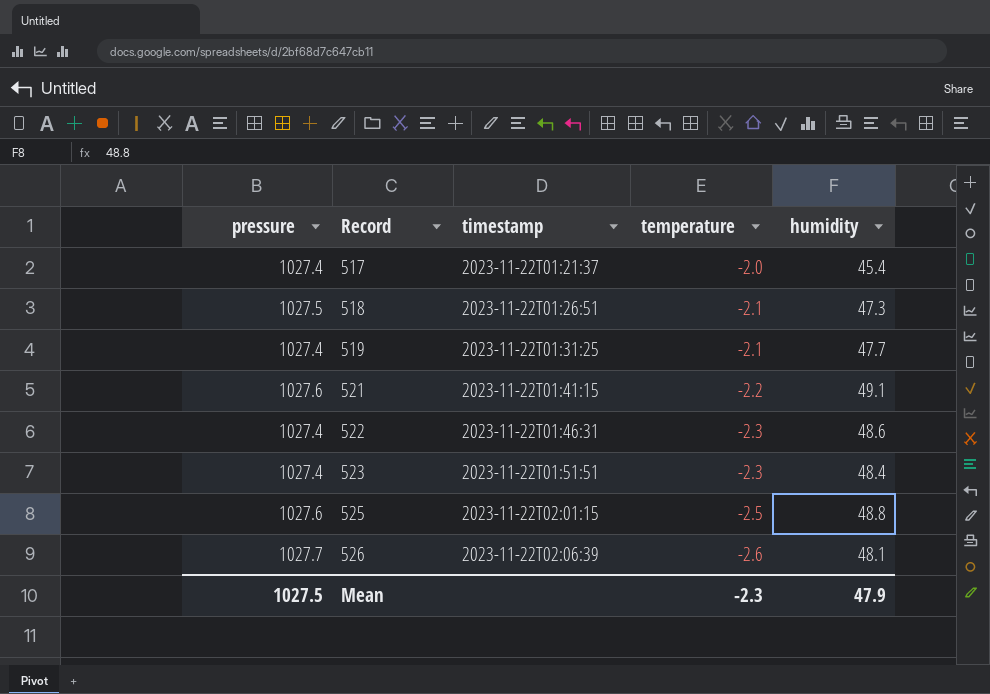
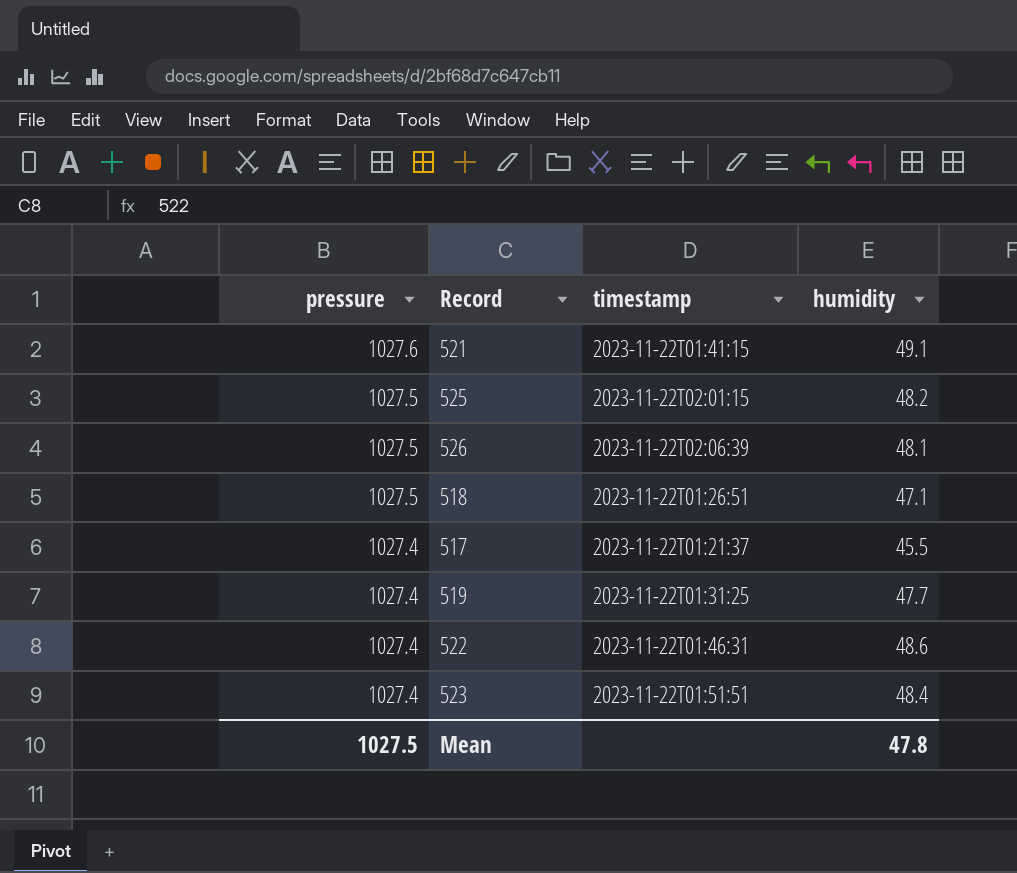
row order: Record ascending -> pressure descending
column temperature | position: 4 -> none
525 | pressure: 1027.6 -> 1027.5
525 | humidity: 48.8 -> 48.2
526 | pressure: 1027.7 -> 1027.5
518 | humidity: 47.3 -> 47.1
517 | humidity: 45.4 -> 45.5
Mean | humidity: 47.9 -> 47.8

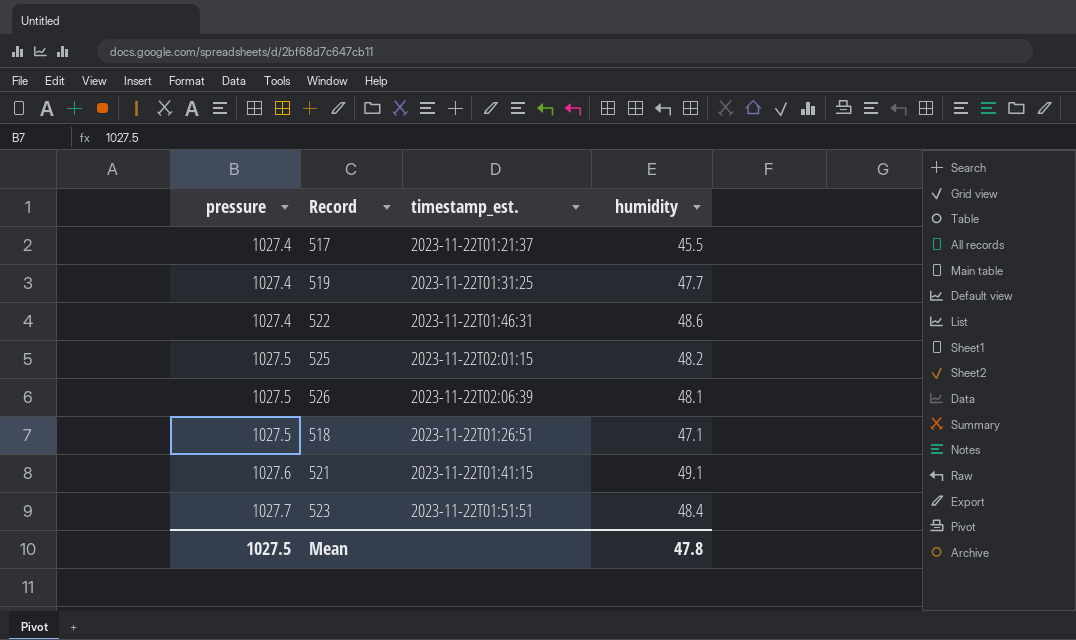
row order: pressure descending -> pressure ascending
column name: timestamp -> timestamp_est.
523 | pressure: 1027.4 -> 1027.7

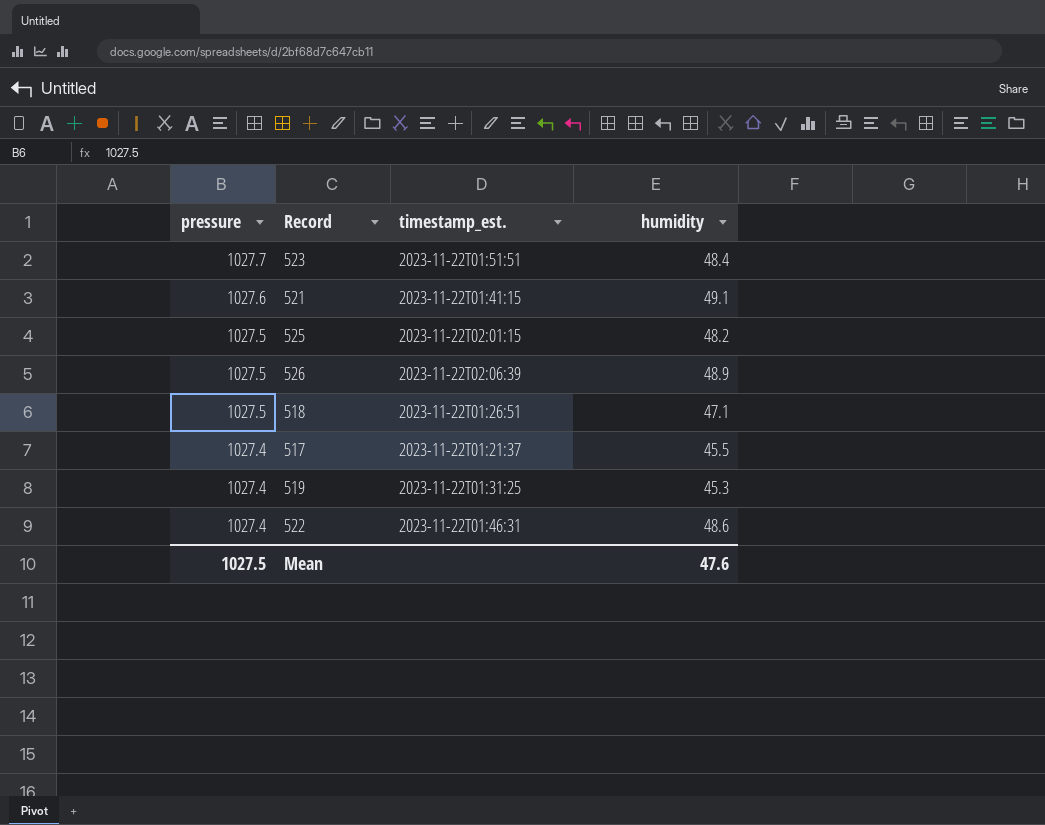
row order: pressure ascending -> pressure descending
526 | humidity: 48.1 -> 48.9
519 | humidity: 47.7 -> 45.3
Mean | humidity: 47.8 -> 47.6

